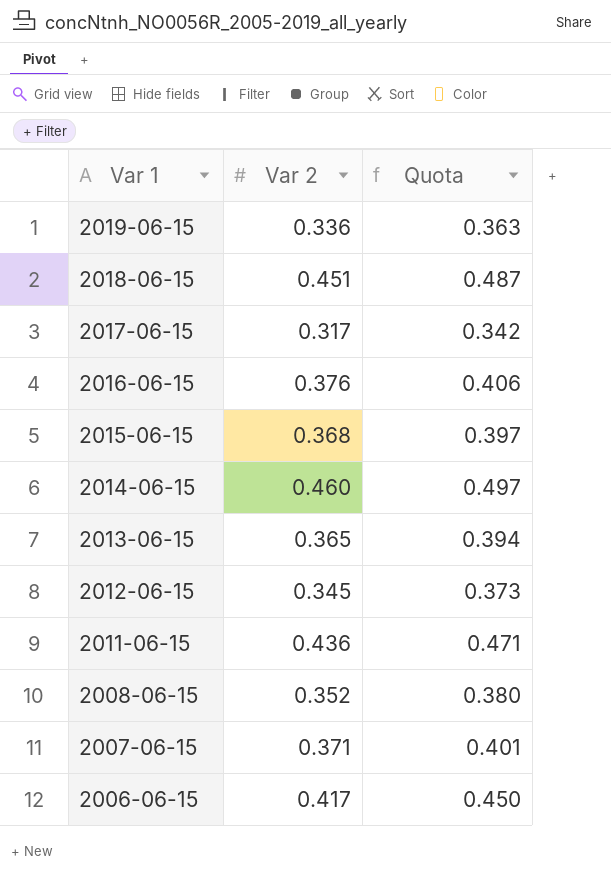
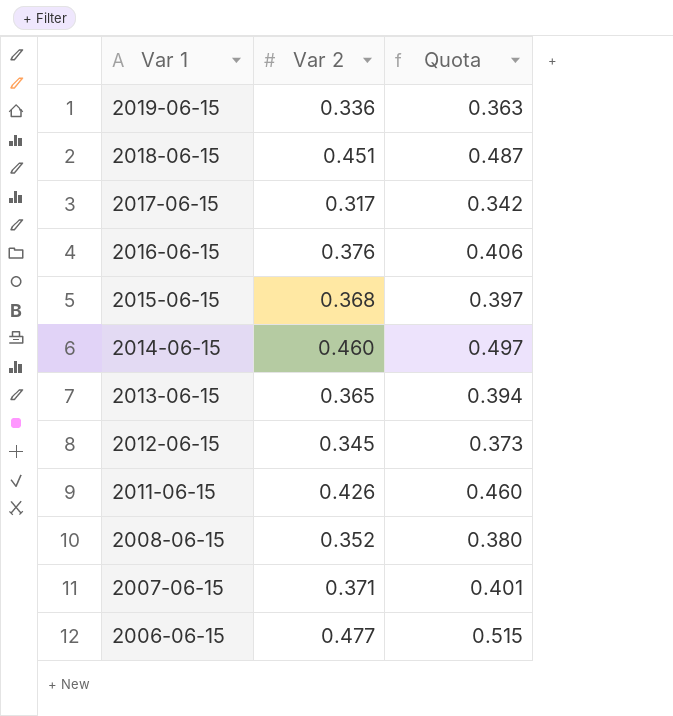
2011-06-15 | Var 2: 0.436 -> 0.426
2011-06-15 | Quota: 0.471 -> 0.460
2006-06-15 | Var 2: 0.417 -> 0.477
2006-06-15 | Quota: 0.450 -> 0.515

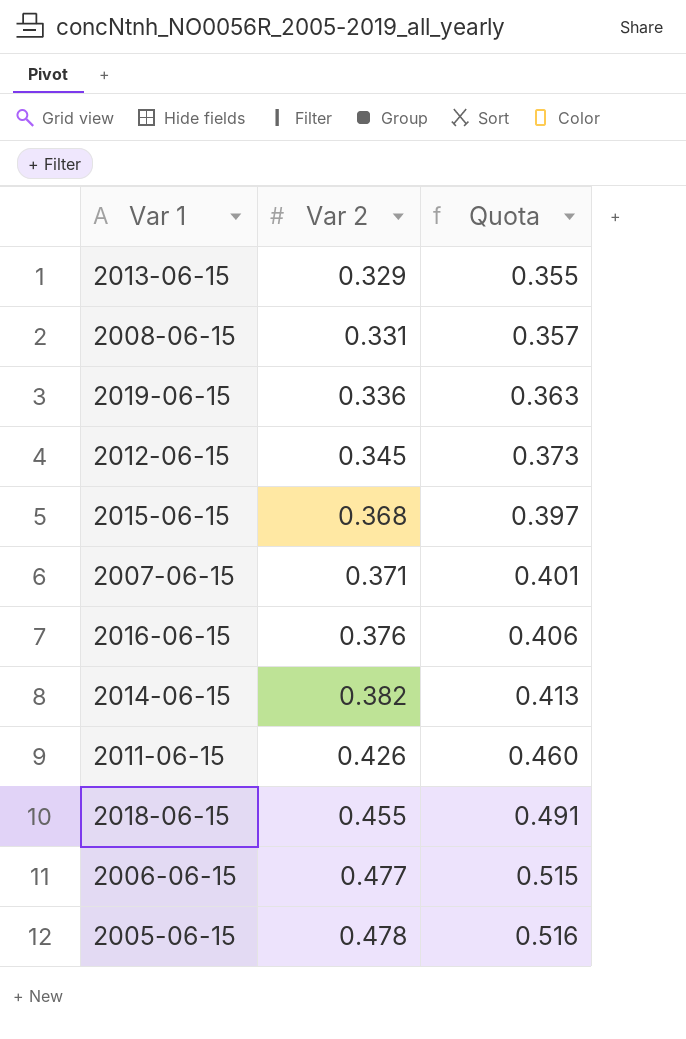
row order: Var 1 descending -> Var 2 ascending
row 2017-06-15: 0.317 | 0.342 -> none
2013-06-15 | Var 2: 0.365 -> 0.329
2013-06-15 | Quota: 0.394 -> 0.355
2008-06-15 | Var 2: 0.352 -> 0.331
2008-06-15 | Quota: 0.380 -> 0.357
2014-06-15 | Var 2: 0.460 -> 0.382
2014-06-15 | Quota: 0.497 -> 0.413
2018-06-15 | Var 2: 0.451 -> 0.455
2018-06-15 | Quota: 0.487 -> 0.491
row 2005-06-15: none -> 0.478 | 0.516

